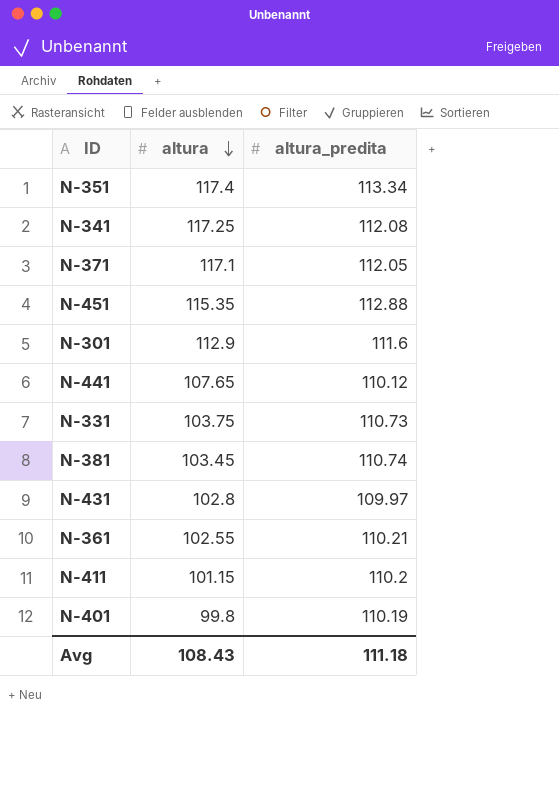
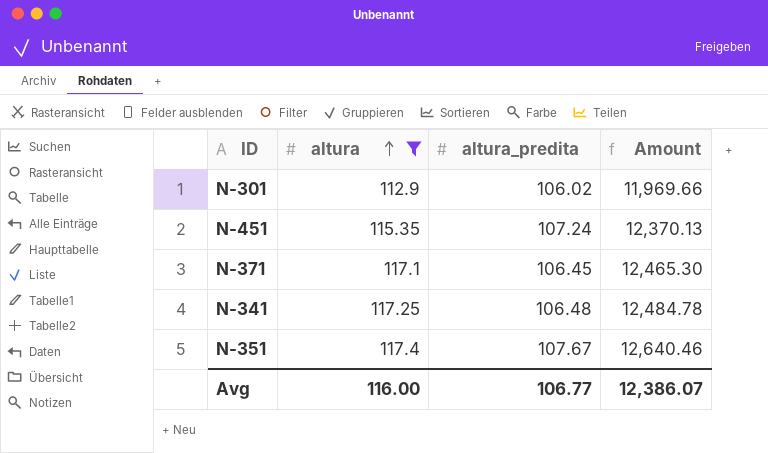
filter: none -> altura >= 112.9
row order: altura descending -> altura ascending
column Amount | formula: none -> [altura] * [altura_predita]
N-301 | altura_predita: 111.6 -> 106.02
N-451 | altura_predita: 112.88 -> 107.24
N-371 | altura_predita: 112.05 -> 106.45
N-341 | altura_predita: 112.08 -> 106.48
N-351 | altura_predita: 113.34 -> 107.67
Avg | altura: 108.43 -> 116.00
Avg | altura_predita: 111.18 -> 106.77

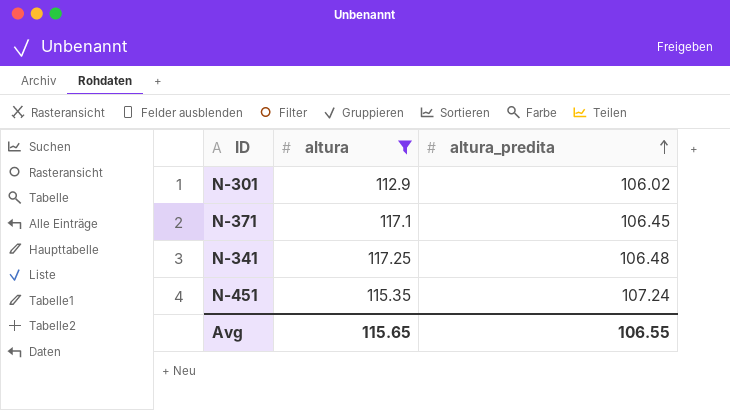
row order: altura ascending -> altura_predita ascending
column Amount | formula: [altura] * [altura_predita] -> none
row N-351: 117.4 | 107.67 | 12,640.46 -> none
Avg | altura: 116.00 -> 115.65
Avg | altura_predita: 106.77 -> 106.55

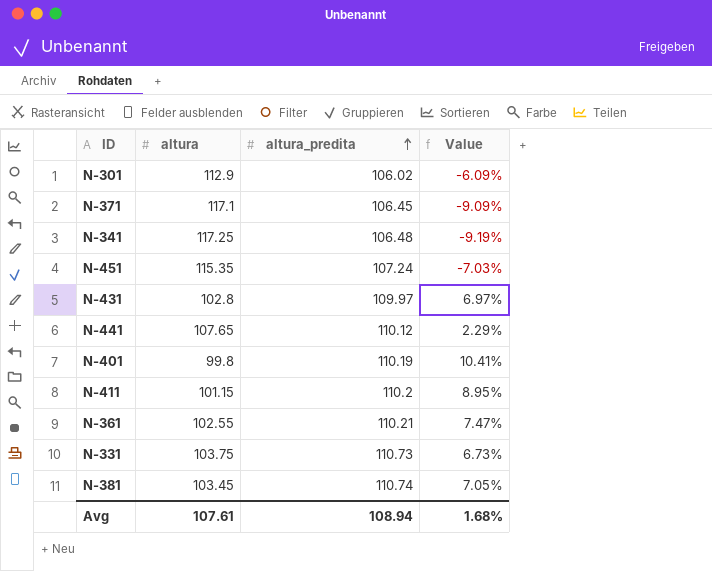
filter: altura >= 112.9 -> none
column Value | formula: none -> ([altura_predita] - [altura]) / [altura]
Avg | altura: 115.65 -> 107.61
Avg | altura_predita: 106.55 -> 108.94

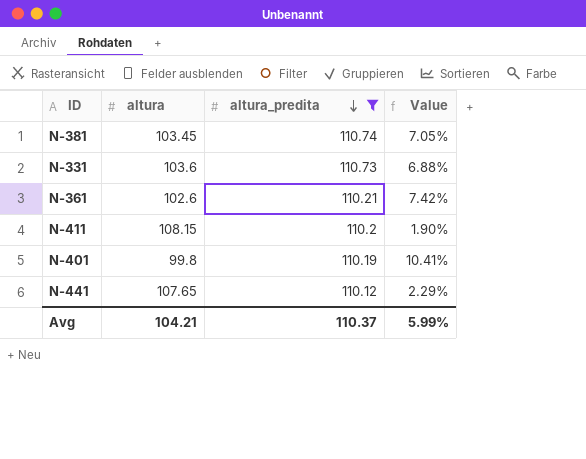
filter: none -> altura_predita >= 110.12
row order: altura_predita ascending -> altura_predita descending
N-331 | altura: 103.75 -> 103.6
N-331 | Value: 6.73% -> 6.88%
N-361 | altura: 102.55 -> 102.6
N-361 | Value: 7.47% -> 7.42%
N-411 | altura: 101.15 -> 108.15
N-411 | Value: 8.95% -> 1.90%
Avg | altura: 107.61 -> 104.21
Avg | altura_predita: 108.94 -> 110.37
Avg | Value: 1.68% -> 5.99%

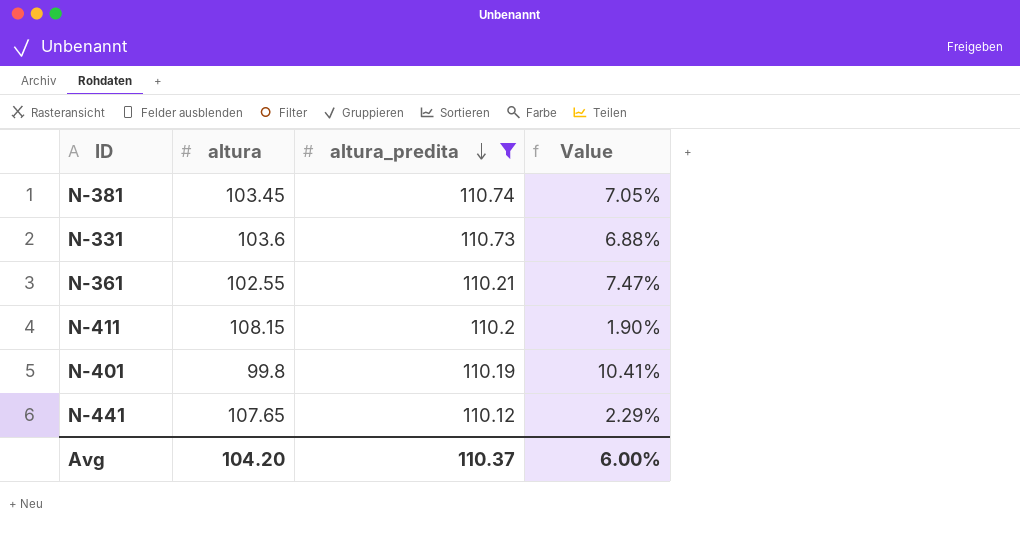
N-361 | altura: 102.6 -> 102.55
N-361 | Value: 7.42% -> 7.47%
Avg | altura: 104.21 -> 104.20
Avg | Value: 5.99% -> 6.00%

